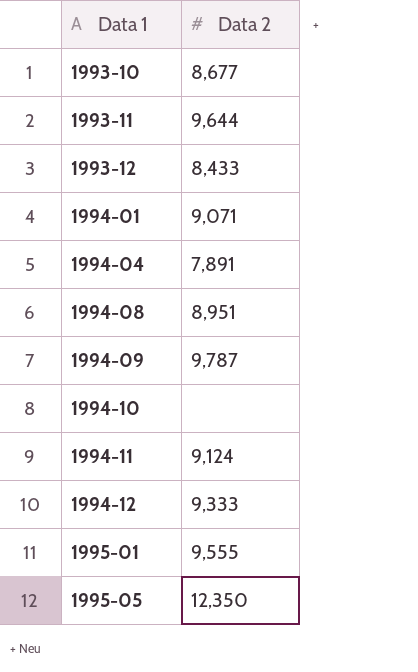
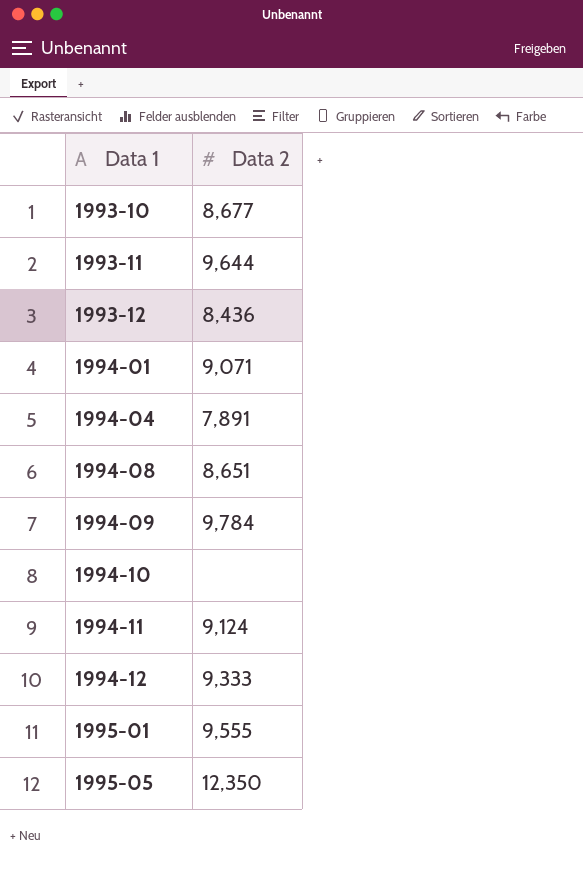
1993-12 | Data 2: 8,433 -> 8,436
1994-08 | Data 2: 8,951 -> 8,651
1994-09 | Data 2: 9,787 -> 9,784

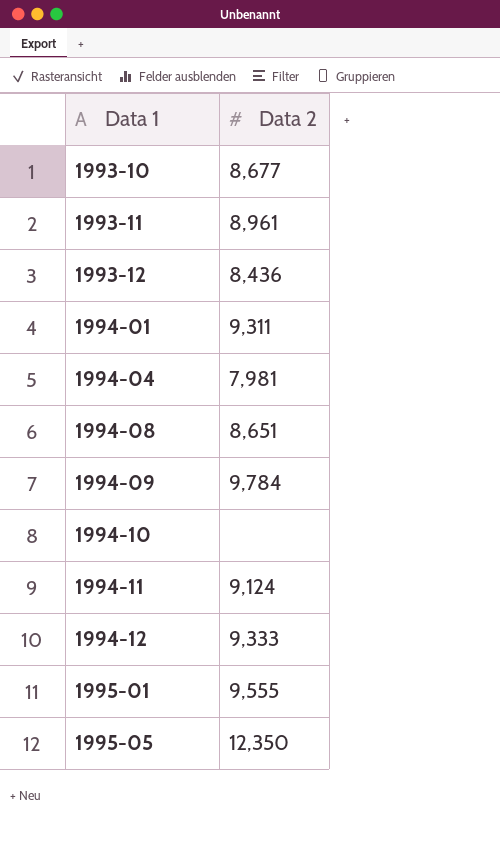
1993-11 | Data 2: 9,644 -> 8,961
1994-01 | Data 2: 9,071 -> 9,311
1994-04 | Data 2: 7,891 -> 7,981

